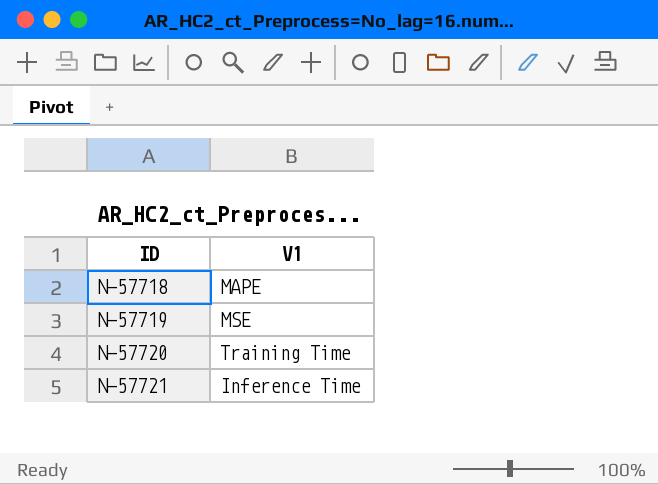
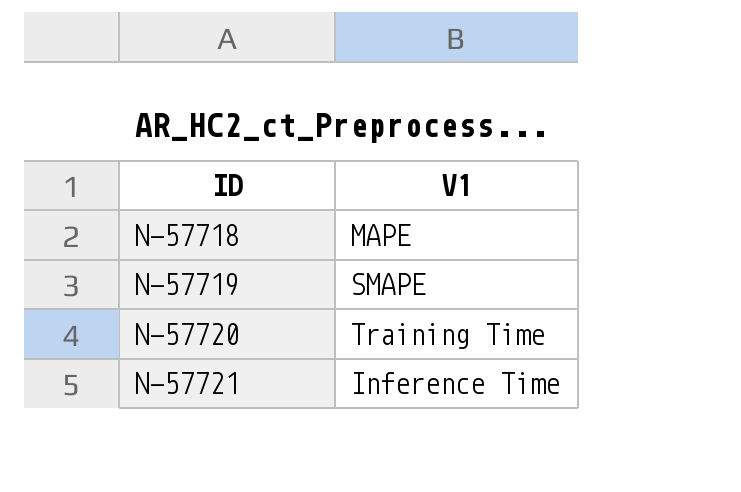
N-57719 | V1: MSE -> SMAPE

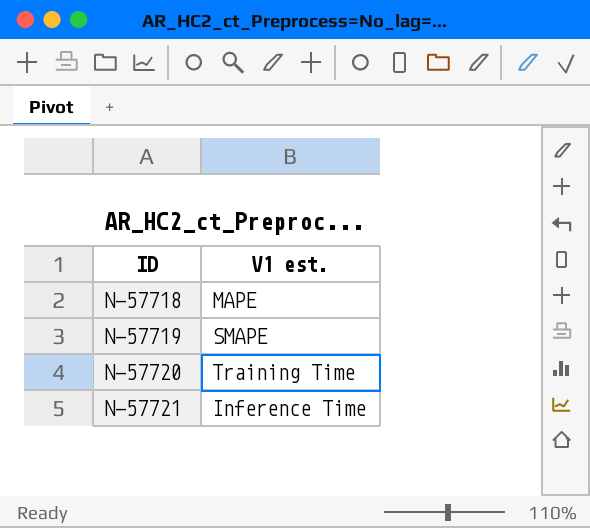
column name: V1 -> V1 est.

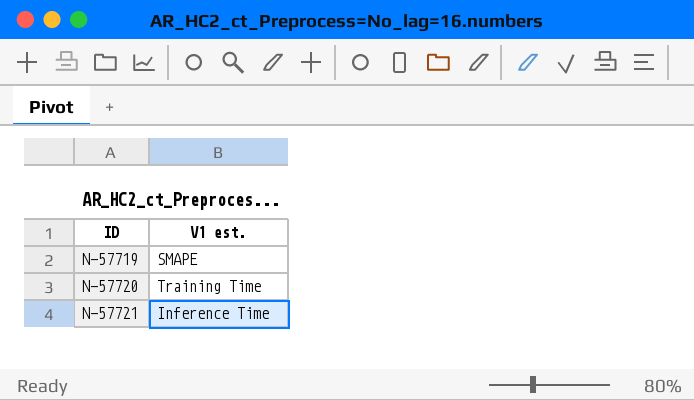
row N-57718: MAPE -> none

